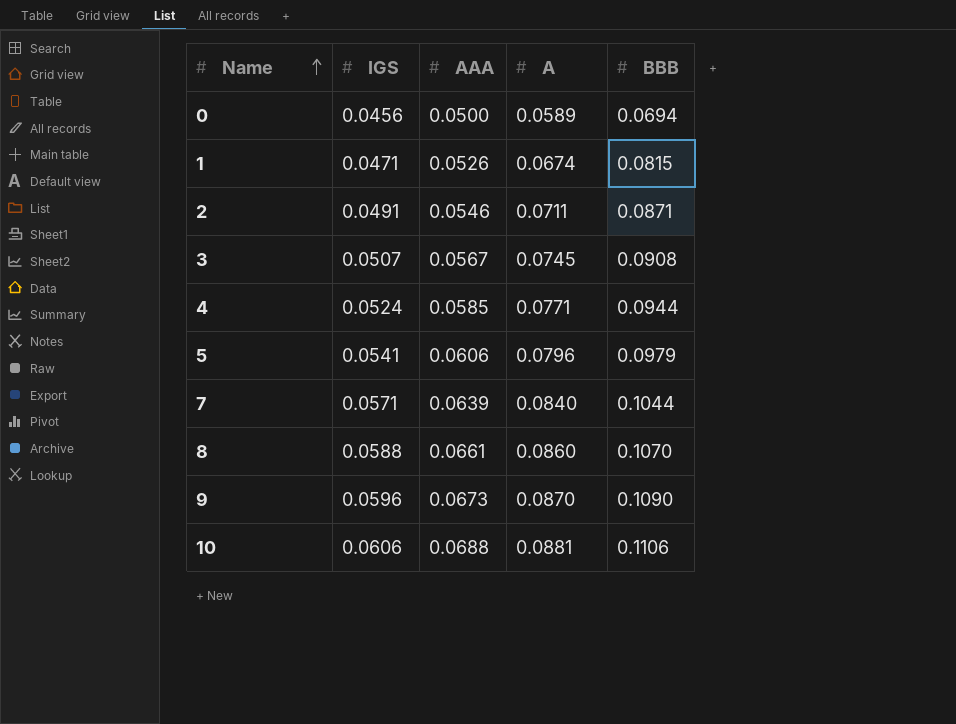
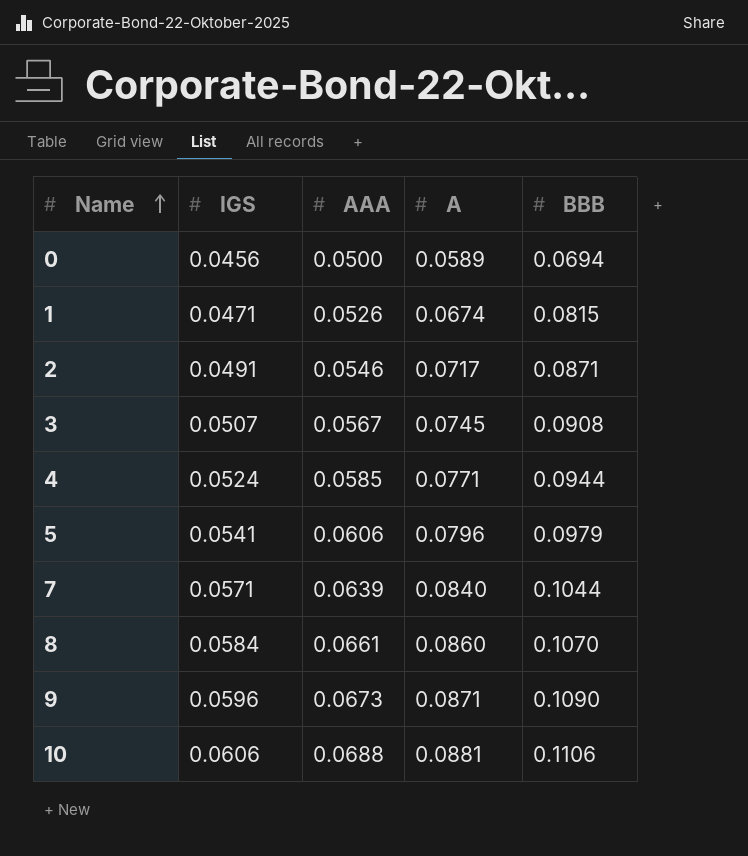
2 | A: 0.0711 -> 0.0717
8 | IGS: 0.0588 -> 0.0584
9 | A: 0.0870 -> 0.0871

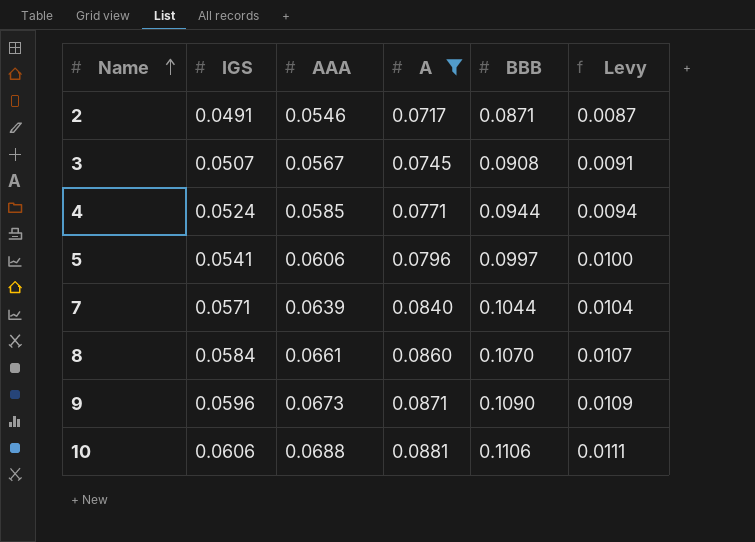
filter: none -> A >= 0.0717
column Levy | formula: none -> [BBB] * 0.1
5 | BBB: 0.0979 -> 0.0997

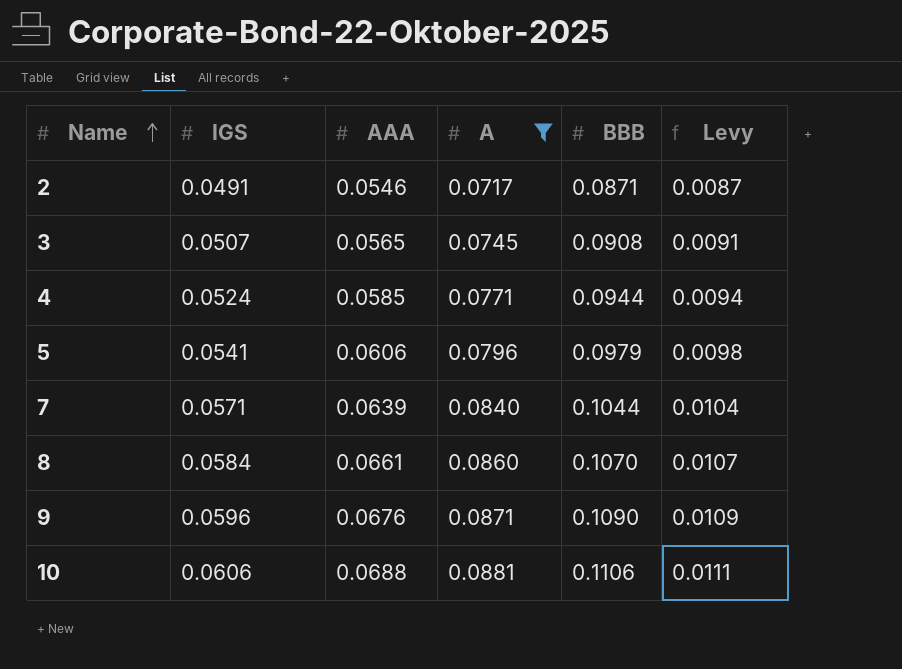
3 | AAA: 0.0567 -> 0.0565
5 | BBB: 0.0997 -> 0.0979
5 | Levy: 0.0100 -> 0.0098
9 | AAA: 0.0673 -> 0.0676

